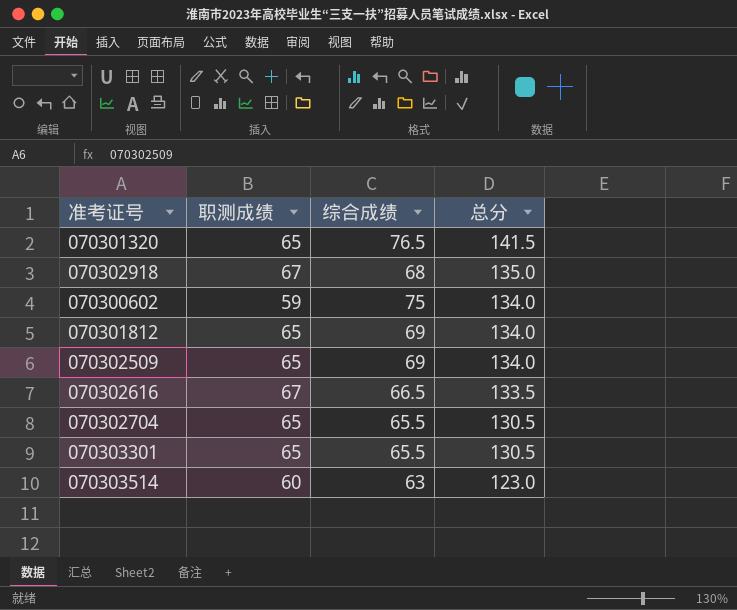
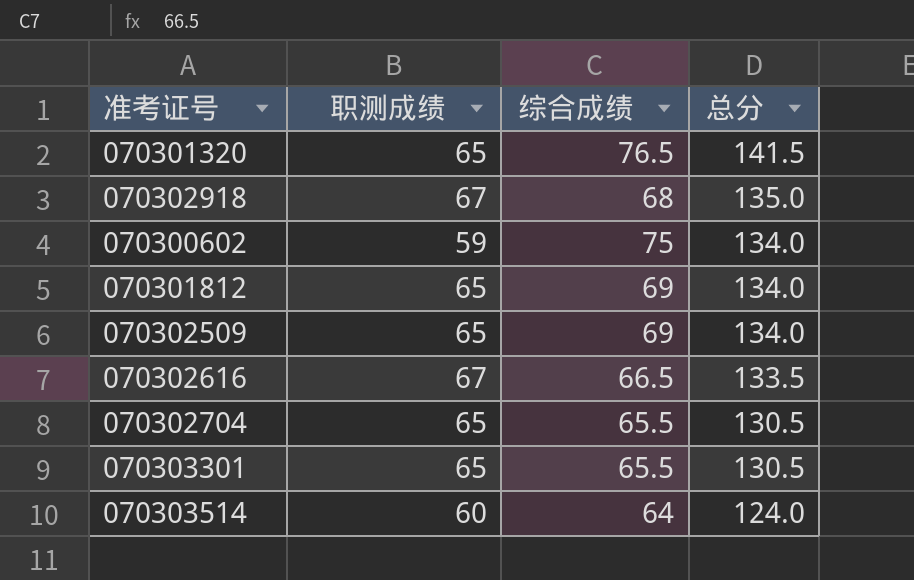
070303514 | 综合成绩: 63 -> 64
070303514 | 总分: 123.0 -> 124.0

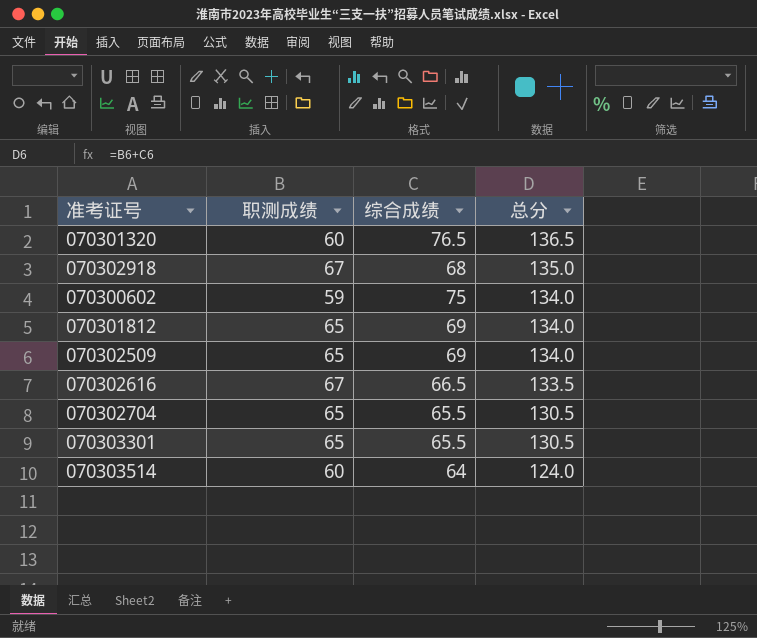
070301320 | 职测成绩: 65 -> 60
070301320 | 总分: 141.5 -> 136.5

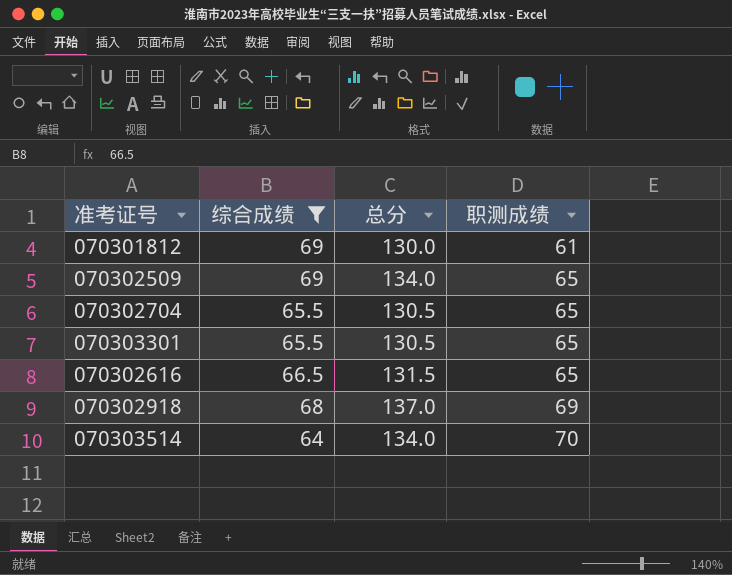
filter: none -> 综合成绩 <= 69
row order: 总分 descending -> 职测成绩 ascending
column 职测成绩 | position: 2 -> 4
070301812 | 总分: 134.0 -> 130.0
070301812 | 职测成绩: 65 -> 61
070302616 | 总分: 133.5 -> 131.5
070302616 | 职测成绩: 67 -> 65
070302918 | 总分: 135.0 -> 137.0
070302918 | 职测成绩: 67 -> 69
070303514 | 总分: 124.0 -> 134.0
070303514 | 职测成绩: 60 -> 70

